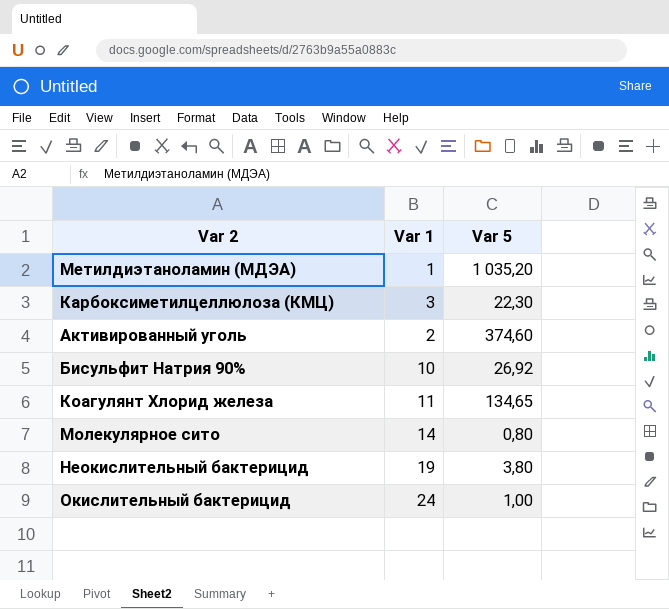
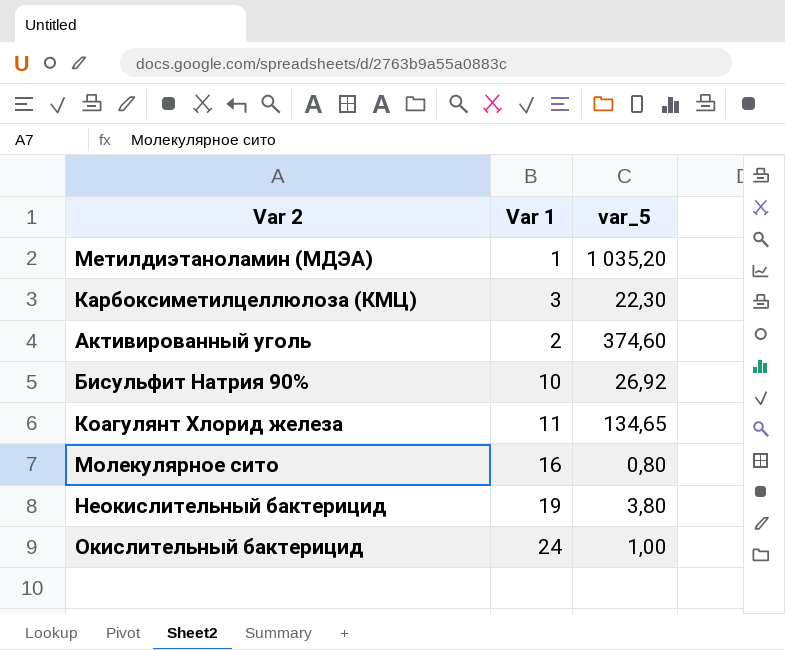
column name: Var 5 -> var_5
Молекулярное сито | Var 1: 14 -> 16

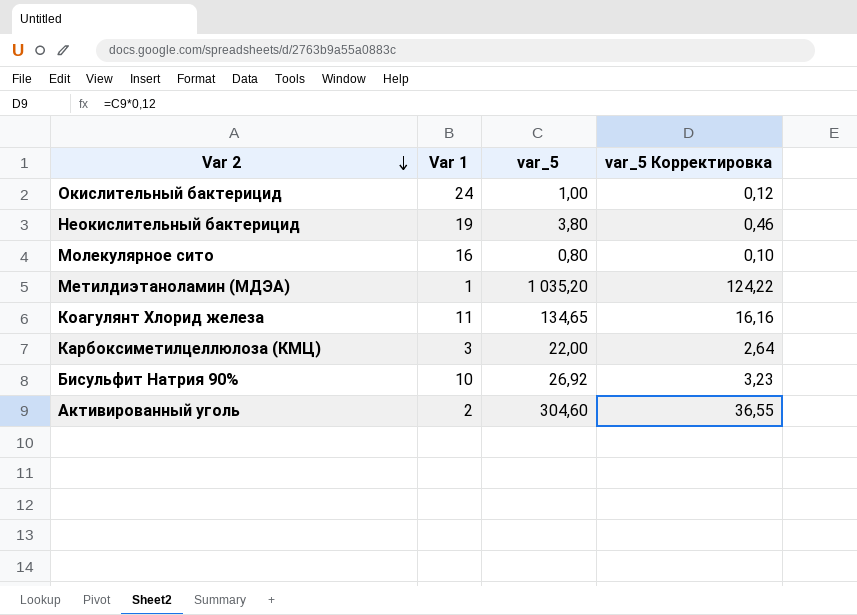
row order: none -> Var 2 descending
column var_5 Корректировка | formula: none -> [var_5] * 0,12
Карбоксиметилцеллюлоза (КМЦ) | var_5: 22,30 -> 22,00
Активированный уголь | var_5: 374,60 -> 304,60

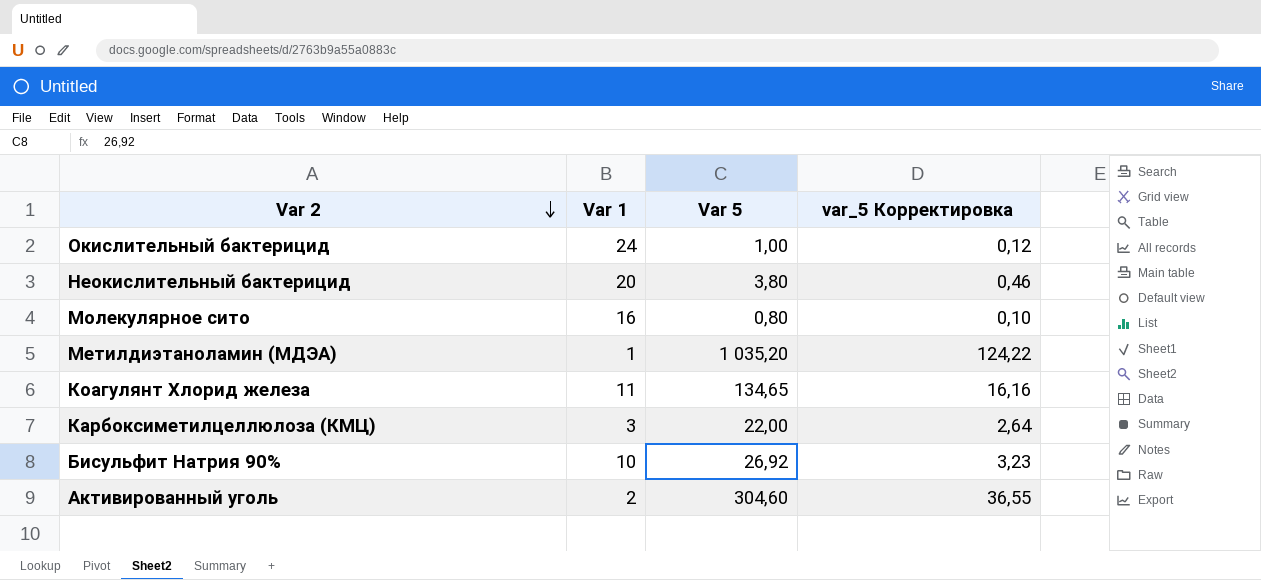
column name: var_5 -> Var 5
Неокислительный бактерицид | Var 1: 19 -> 20

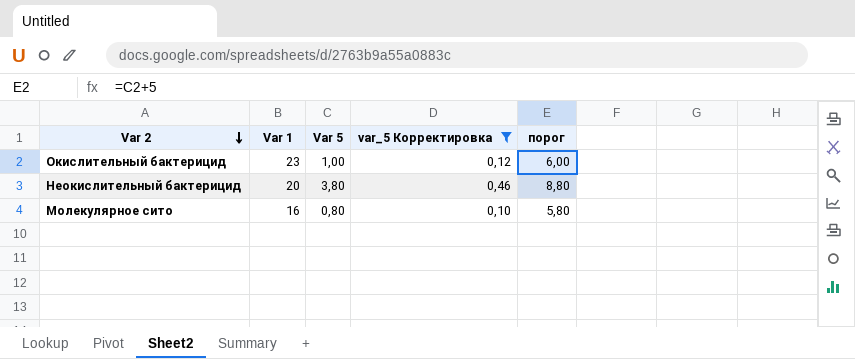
filter: none -> var_5 Корректировка <= 0,46
column порог | formula: none -> [Var 5] + 5
Окислительный бактерицид | Var 1: 24 -> 23

